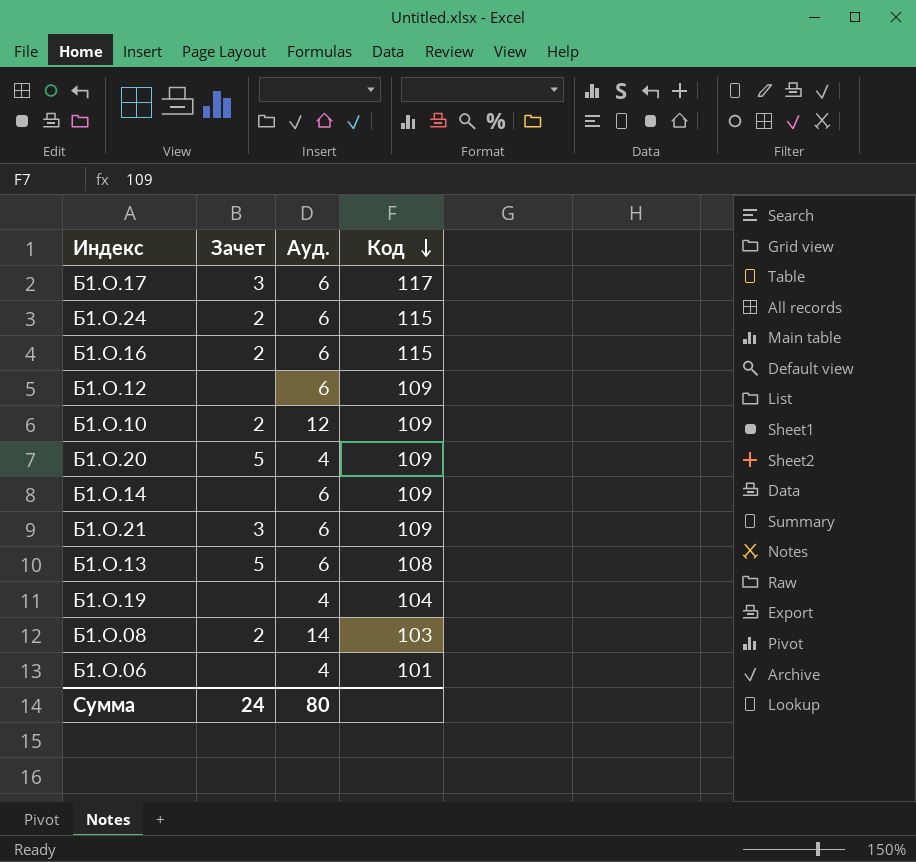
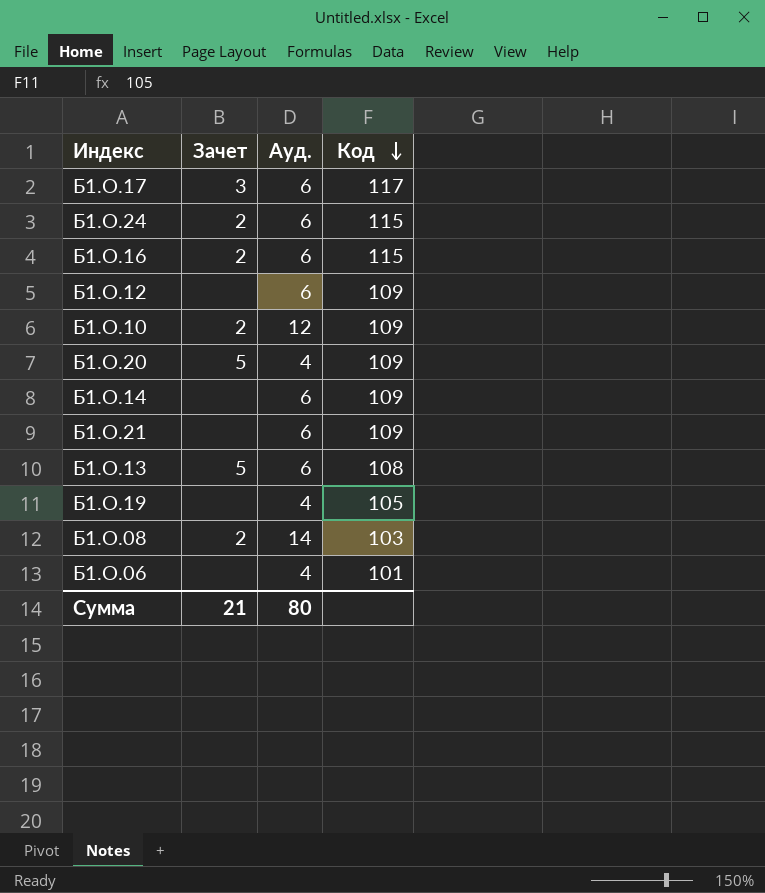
Б1.О.21 | Зачет: 3 -> none
Б1.О.19 | Код: 104 -> 105
Сумма | Зачет: 24 -> 21

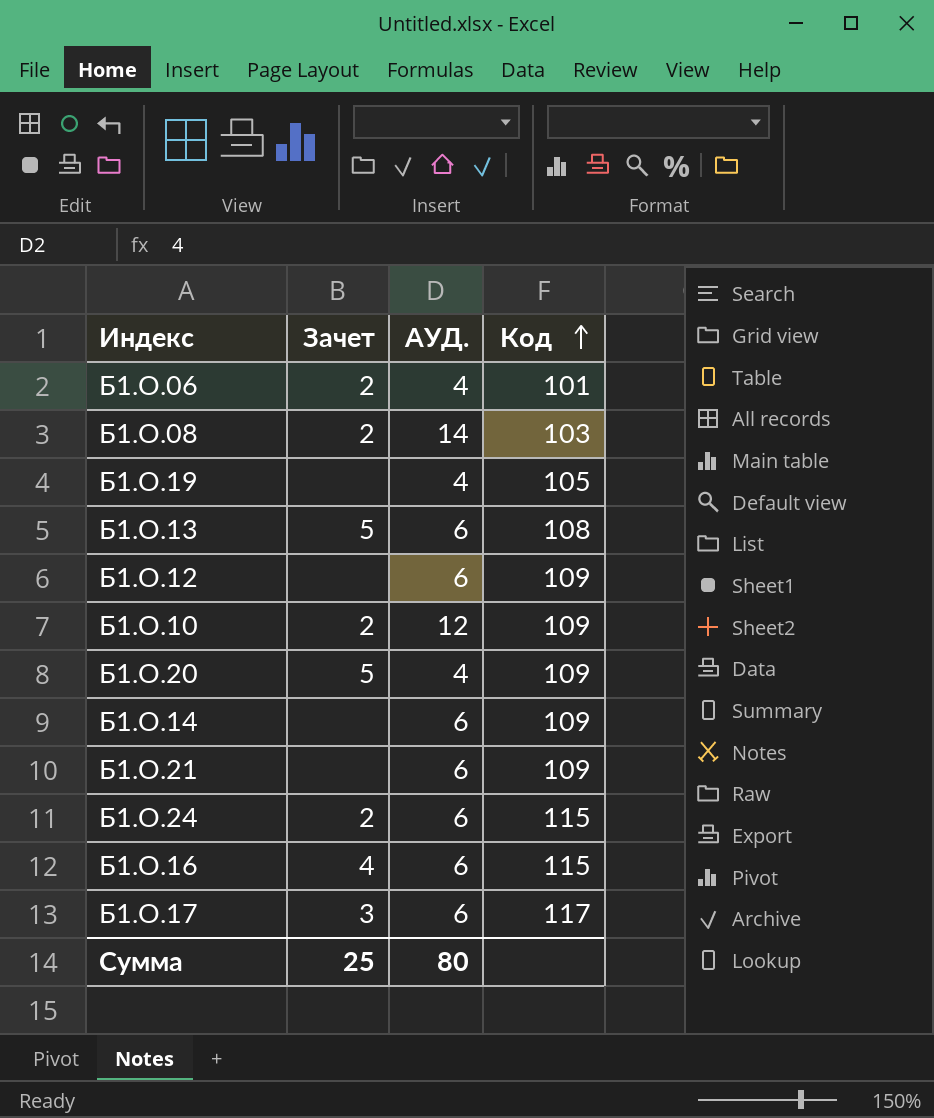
row order: Код descending -> Код ascending
column name: Ауд. -> АУД.
Б1.О.06 | Зачет: none -> 2
Б1.О.16 | Зачет: 2 -> 4
Сумма | Зачет: 21 -> 25

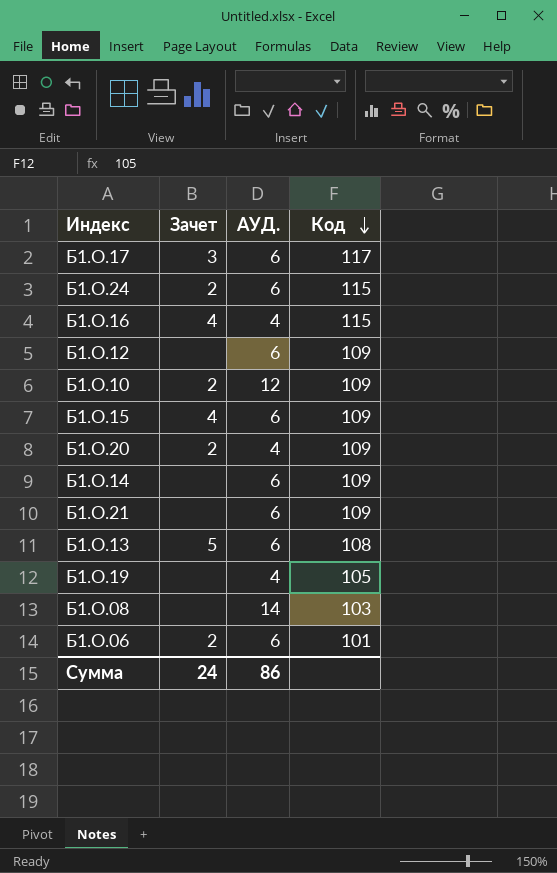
row order: Код ascending -> Код descending
Б1.О.16 | АУД.: 6 -> 4
row Б1.О.15: none -> 4 | 6 | 109
Б1.О.20 | Зачет: 5 -> 2
Б1.О.08 | Зачет: 2 -> none
Б1.О.06 | АУД.: 4 -> 6
Сумма | Зачет: 25 -> 24
Сумма | АУД.: 80 -> 86

